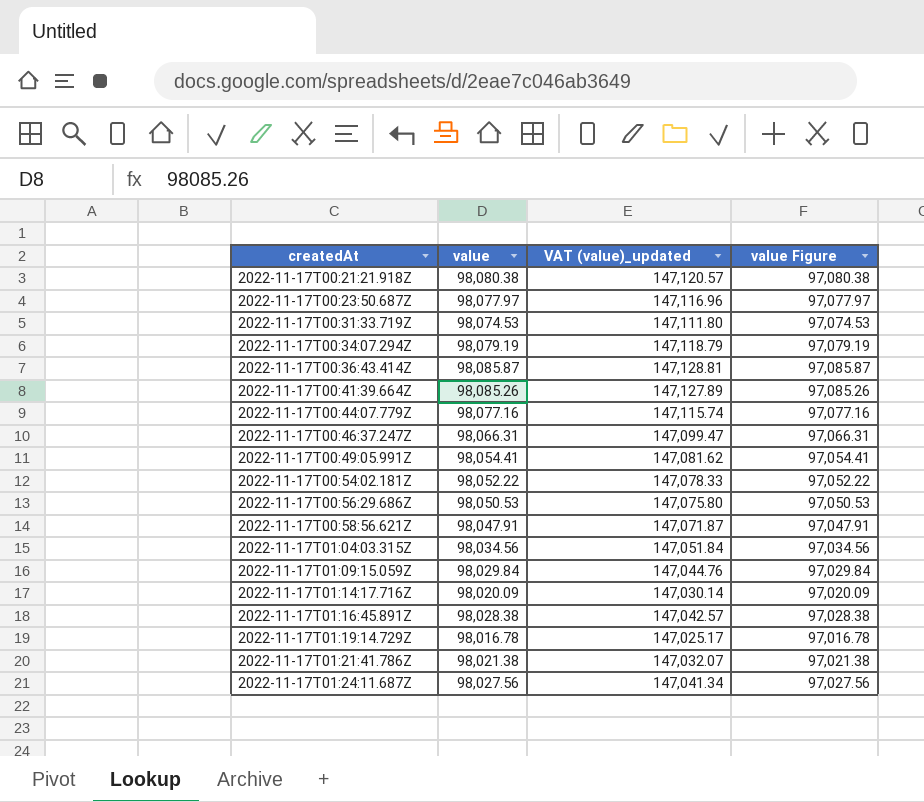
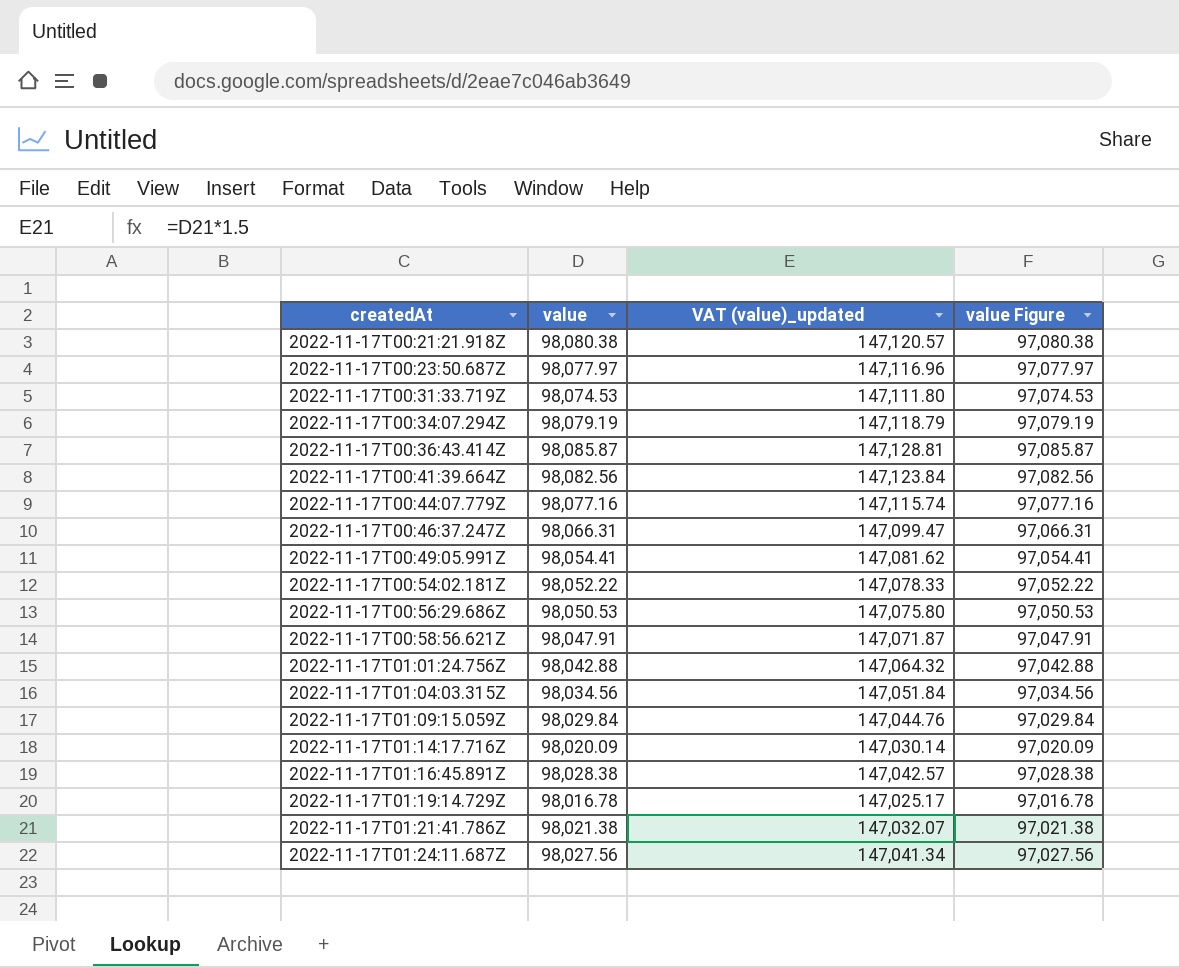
2022-11-17T00:41:39.664Z | value: 98,085.26 -> 98,082.56
2022-11-17T00:41:39.664Z | VAT (value)_updated: 147,127.89 -> 147,123.84
2022-11-17T00:41:39.664Z | value Figure: 97,085.26 -> 97,082.56
row 2022-11-17T01:01:24.756Z: none -> 98,042.88 | 147,064.32 | 97,042.88

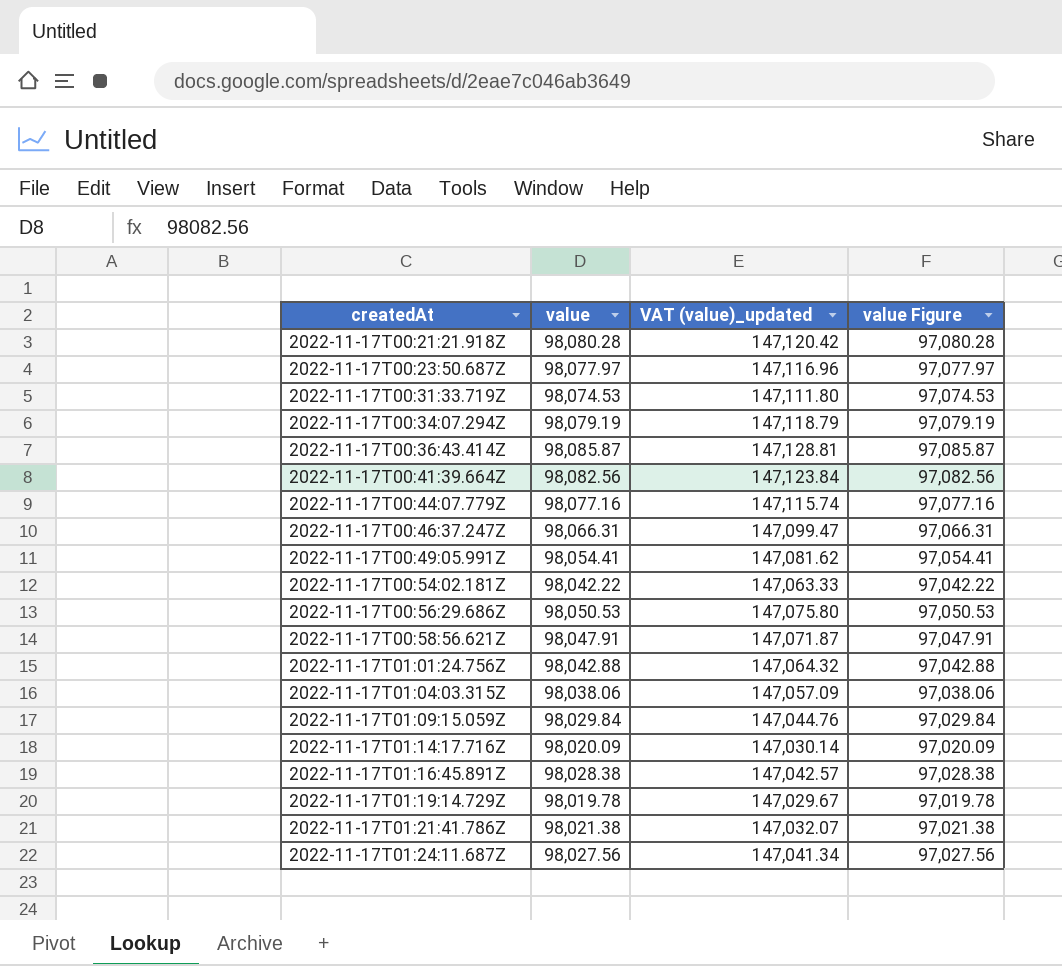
2022-11-17T00:21:21.918Z | value: 98,080.38 -> 98,080.28
2022-11-17T00:21:21.918Z | VAT (value)_updated: 147,120.57 -> 147,120.42
2022-11-17T00:21:21.918Z | value Figure: 97,080.38 -> 97,080.28
2022-11-17T00:54:02.181Z | value: 98,052.22 -> 98,042.22
2022-11-17T00:54:02.181Z | VAT (value)_updated: 147,078.33 -> 147,063.33
2022-11-17T00:54:02.181Z | value Figure: 97,052.22 -> 97,042.22
2022-11-17T01:04:03.315Z | value: 98,034.56 -> 98,038.06
2022-11-17T01:04:03.315Z | VAT (value)_updated: 147,051.84 -> 147,057.09
2022-11-17T01:04:03.315Z | value Figure: 97,034.56 -> 97,038.06
2022-11-17T01:19:14.729Z | value: 98,016.78 -> 98,019.78
2022-11-17T01:19:14.729Z | VAT (value)_updated: 147,025.17 -> 147,029.67
2022-11-17T01:19:14.729Z | value Figure: 97,016.78 -> 97,019.78

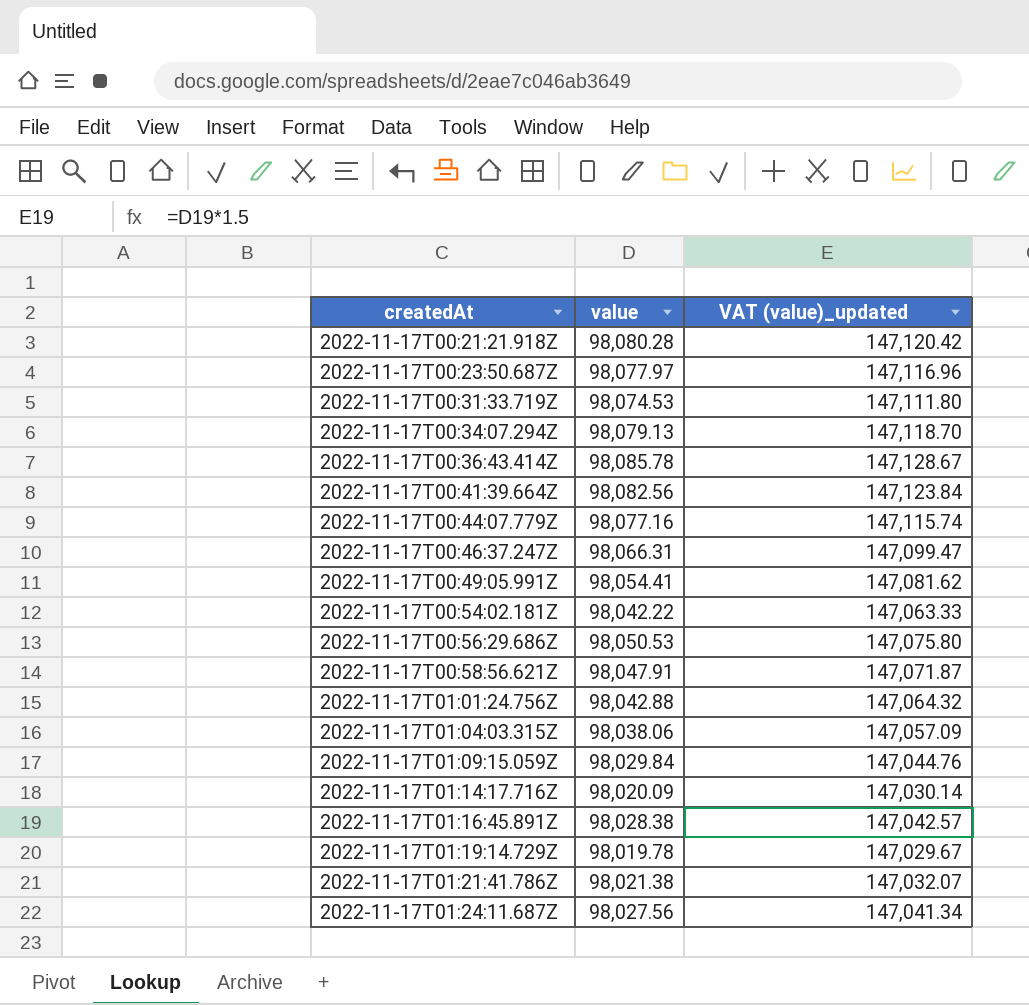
column value Figure | formula: [value] - 1000 -> none
2022-11-17T00:34:07.294Z | value: 98,079.19 -> 98,079.13
2022-11-17T00:34:07.294Z | VAT (value)_updated: 147,118.79 -> 147,118.70
2022-11-17T00:36:43.414Z | value: 98,085.87 -> 98,085.78
2022-11-17T00:36:43.414Z | VAT (value)_updated: 147,128.81 -> 147,128.67

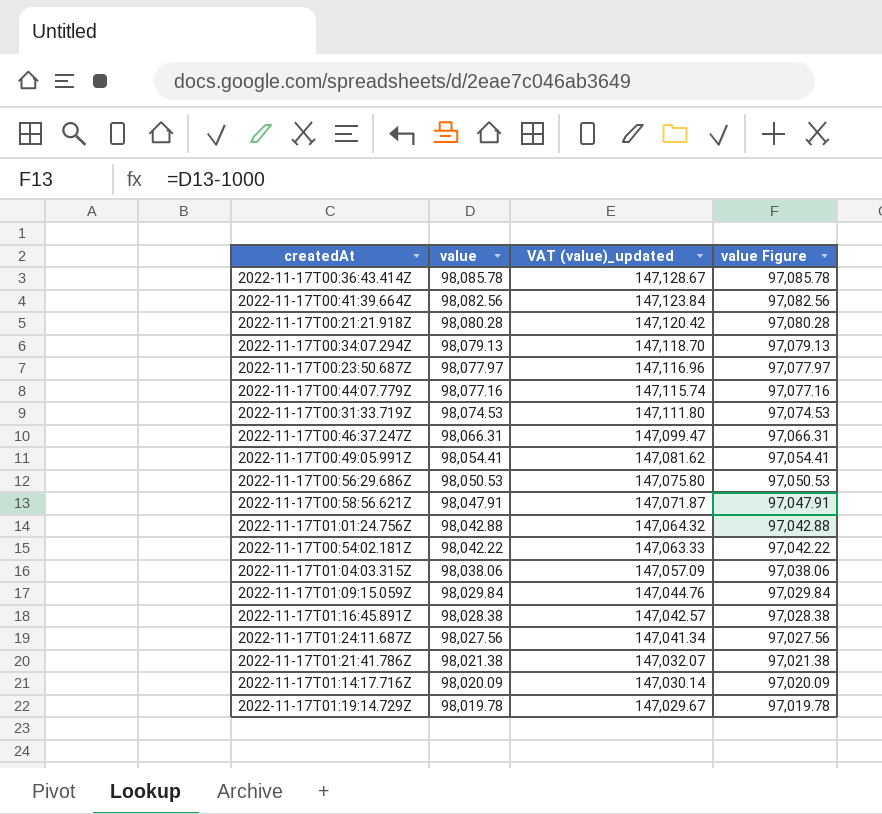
row order: createdAt ascending -> value descending
column value Figure | formula: none -> [value] - 1000

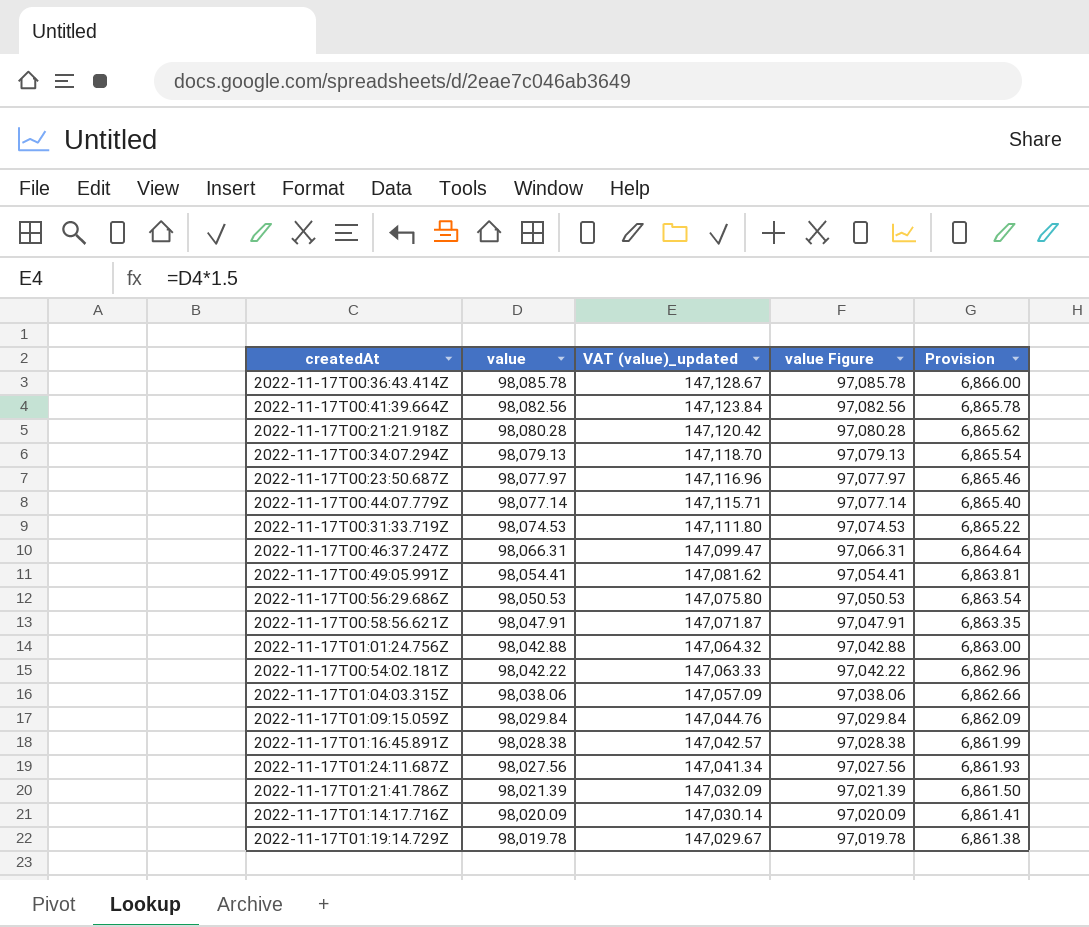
column Provision | formula: none -> [value] * 0.07
2022-11-17T00:44:07.779Z | value: 98,077.16 -> 98,077.14
2022-11-17T00:44:07.779Z | VAT (value)_updated: 147,115.74 -> 147,115.71
2022-11-17T00:44:07.779Z | value Figure: 97,077.16 -> 97,077.14
2022-11-17T01:21:41.786Z | value: 98,021.38 -> 98,021.39
2022-11-17T01:21:41.786Z | VAT (value)_updated: 147,032.07 -> 147,032.09
2022-11-17T01:21:41.786Z | value Figure: 97,021.38 -> 97,021.39

